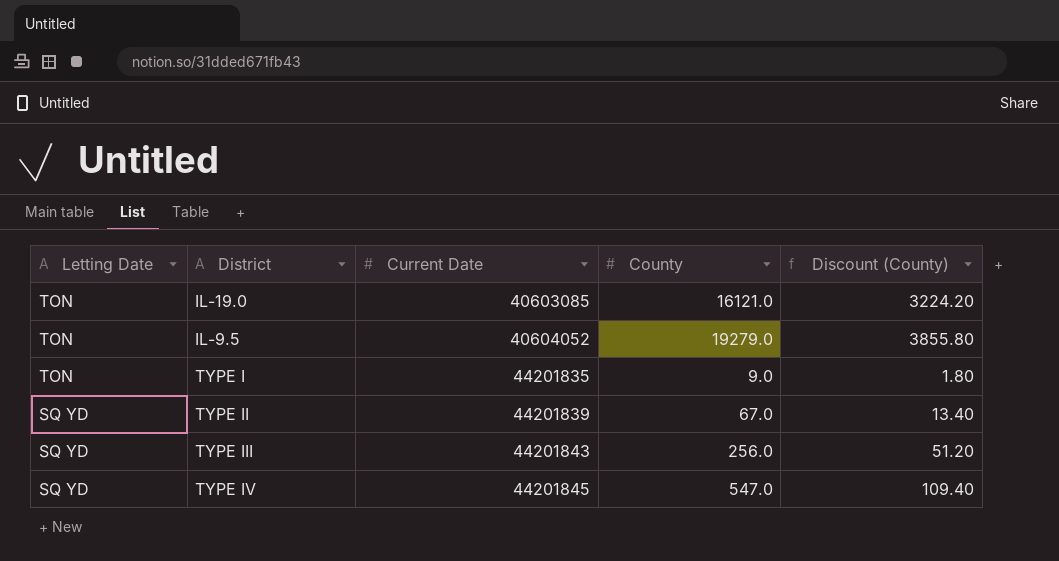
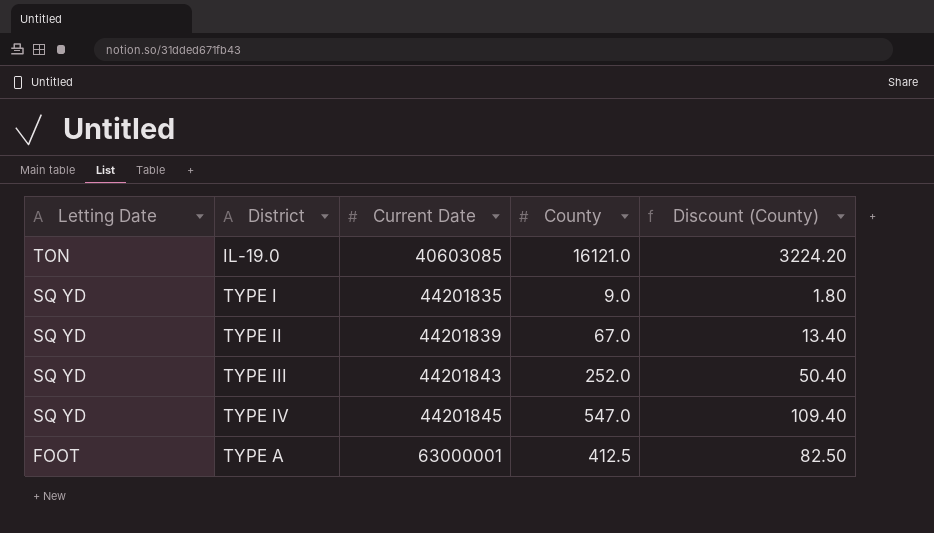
row IL-9.5: TON | 40604052 | 19279.0 | 3855.80 -> none
TYPE I | Letting Date: TON -> SQ YD
TYPE III | County: 256.0 -> 252.0
TYPE III | Discount (County): 51.20 -> 50.40
row TYPE A: none -> FOOT | 63000001 | 412.5 | 82.50

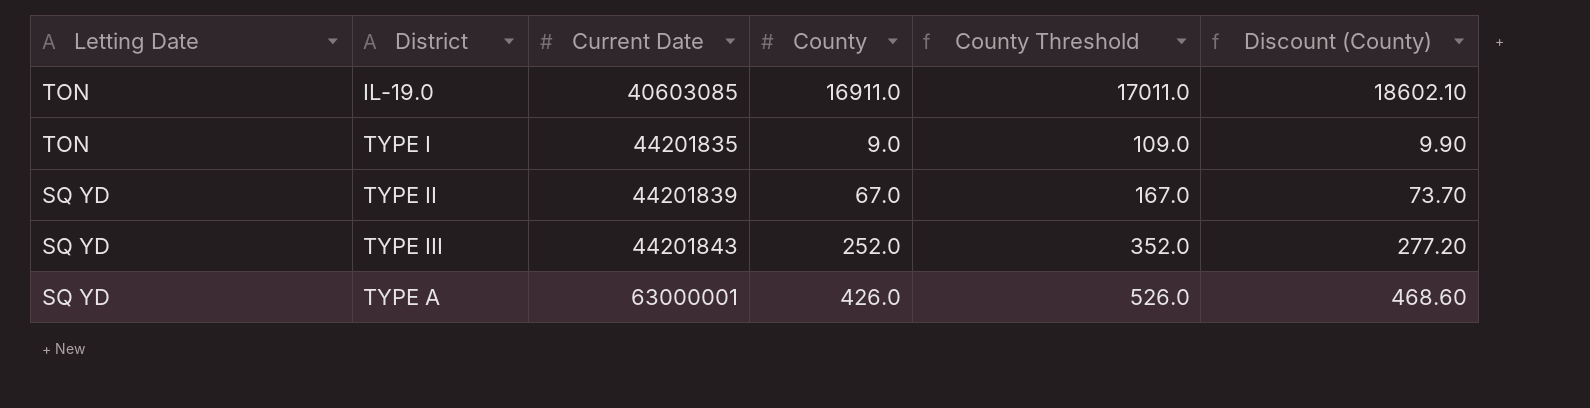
column County Threshold | formula: none -> [County] + 100
column Discount (County) | formula: [County] * 0.2 -> [County] * 1.1
row TYPE IV: SQ YD | 44201845 | 547.0 | 109.40 -> none
IL-19.0 | County: 16121.0 -> 16911.0
TYPE I | Letting Date: SQ YD -> TON
TYPE A | Letting Date: FOOT -> SQ YD
TYPE A | County: 412.5 -> 426.0

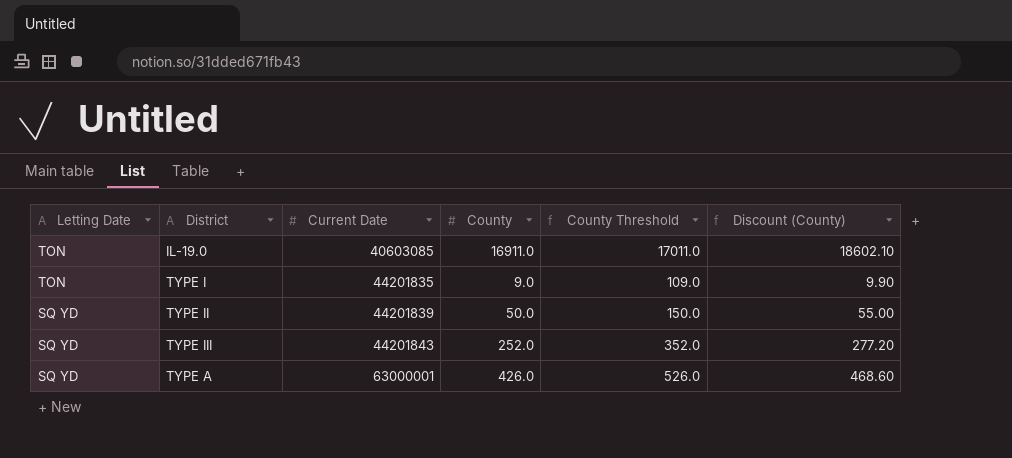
TYPE II | County: 67.0 -> 50.0
TYPE II | County Threshold: 167.0 -> 150.0
TYPE II | Discount (County): 73.70 -> 55.00

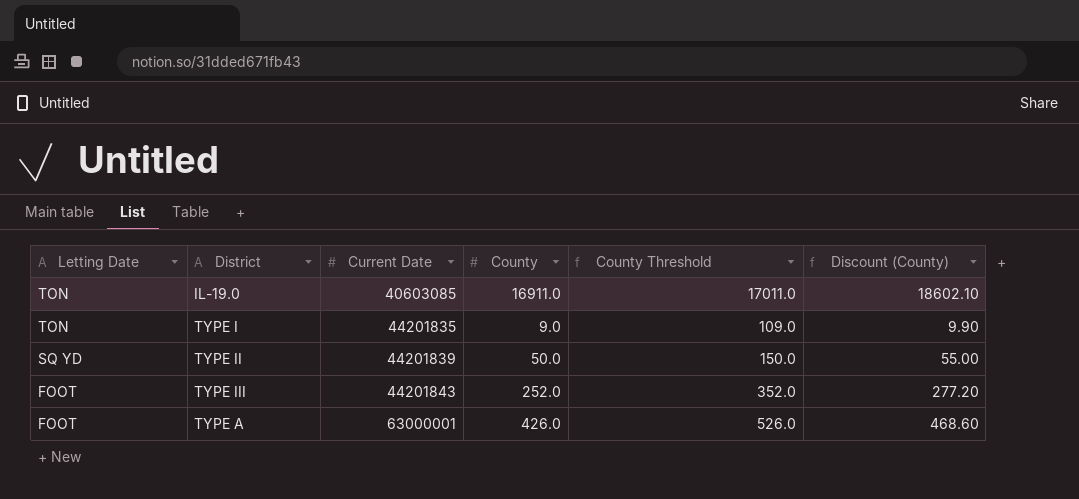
TYPE III | Letting Date: SQ YD -> FOOT
TYPE A | Letting Date: SQ YD -> FOOT

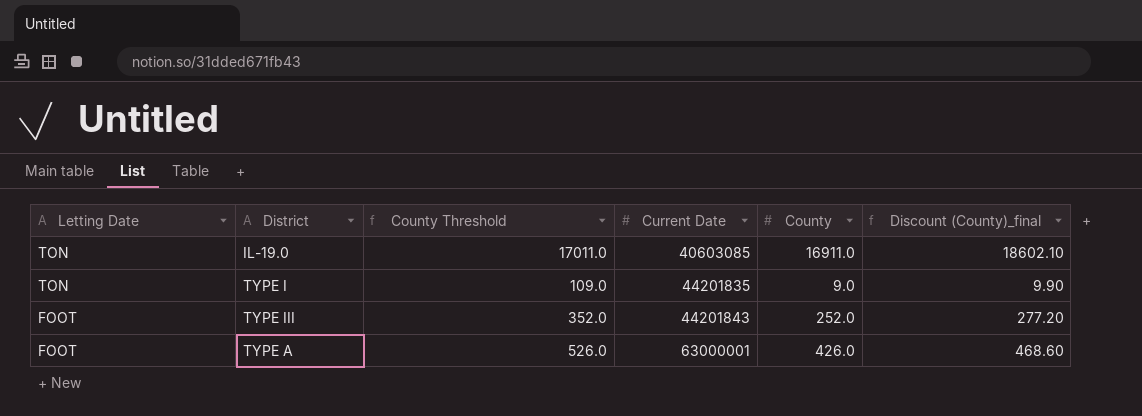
column County Threshold | position: 5 -> 3
column name: Discount (County) -> Discount (County)_final
row TYPE II: SQ YD | 44201839 | 50.0 | 150.0 | 55.00 -> none

